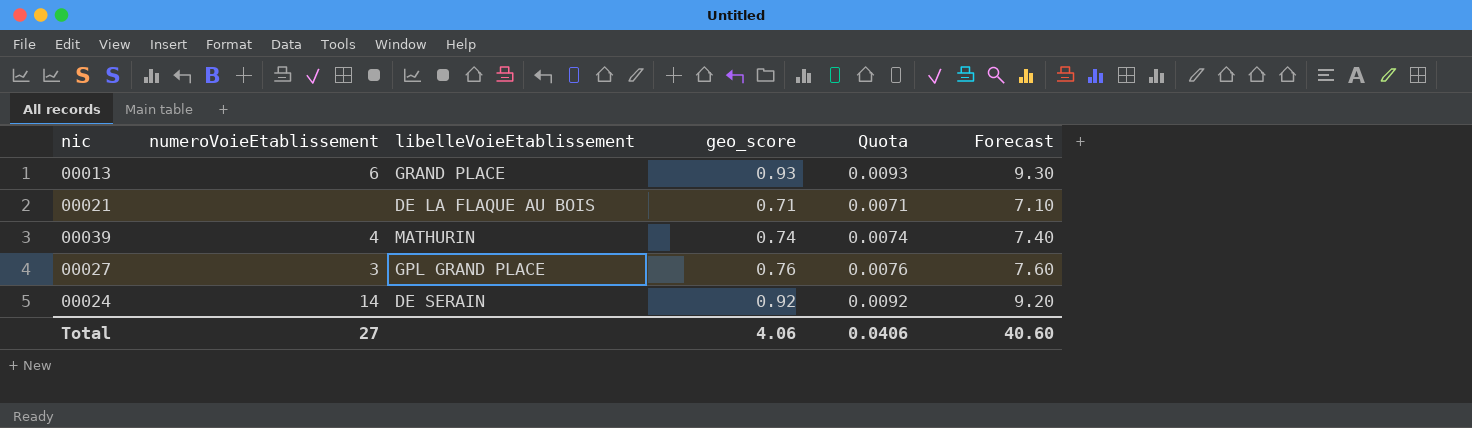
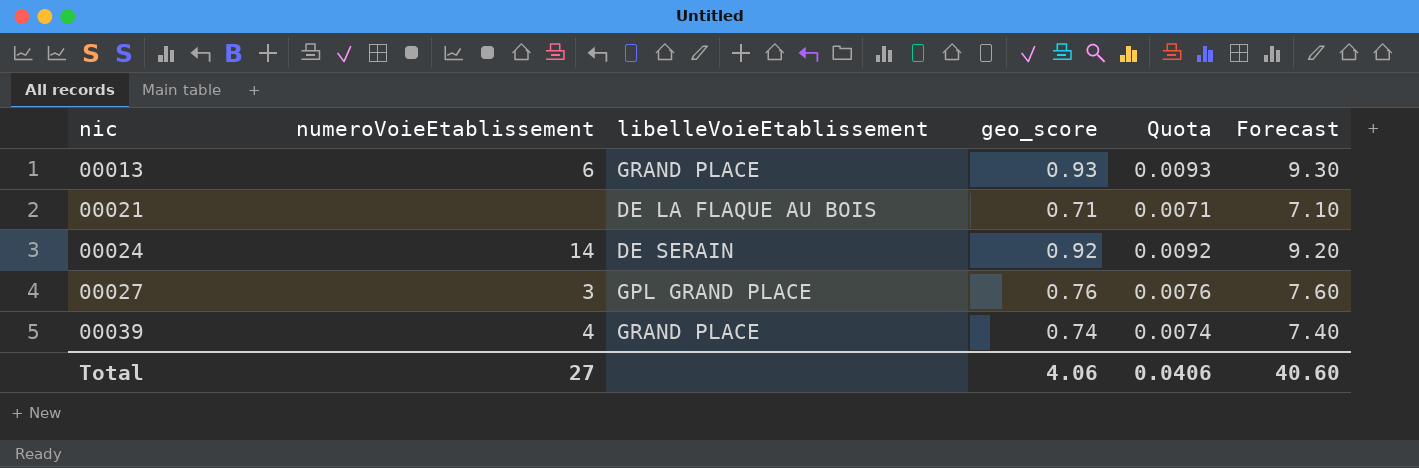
row order: none -> nic ascending
00039 | libelleVoieEtablissement: MATHURIN -> GRAND PLACE

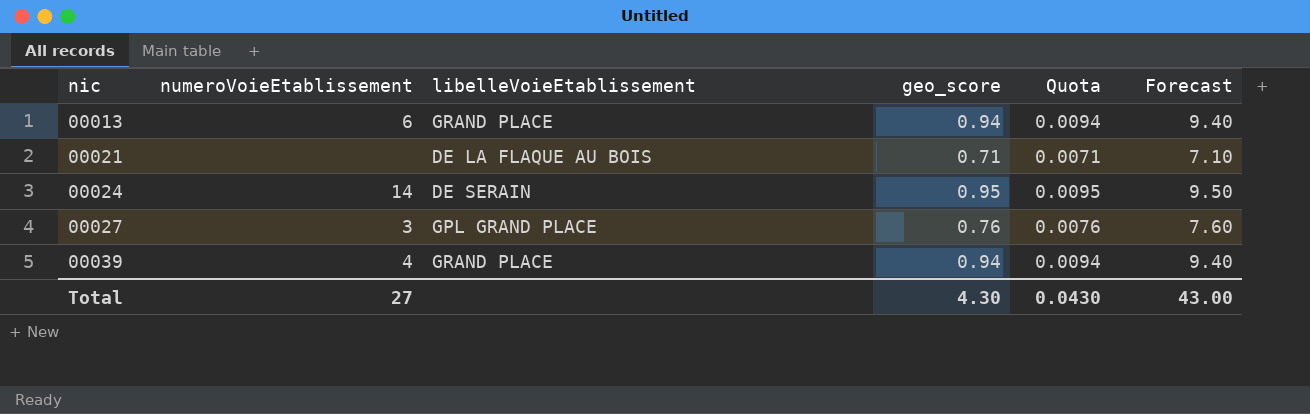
00013 | geo_score: 0.93 -> 0.94
00013 | Quota: 0.0093 -> 0.0094
00013 | Forecast: 9.30 -> 9.40
00024 | geo_score: 0.92 -> 0.95
00024 | Quota: 0.0092 -> 0.0095
00024 | Forecast: 9.20 -> 9.50
00039 | geo_score: 0.74 -> 0.94
00039 | Quota: 0.0074 -> 0.0094
00039 | Forecast: 7.40 -> 9.40
Total | geo_score: 4.06 -> 4.30
Total | Quota: 0.0406 -> 0.0430
Total | Forecast: 40.60 -> 43.00

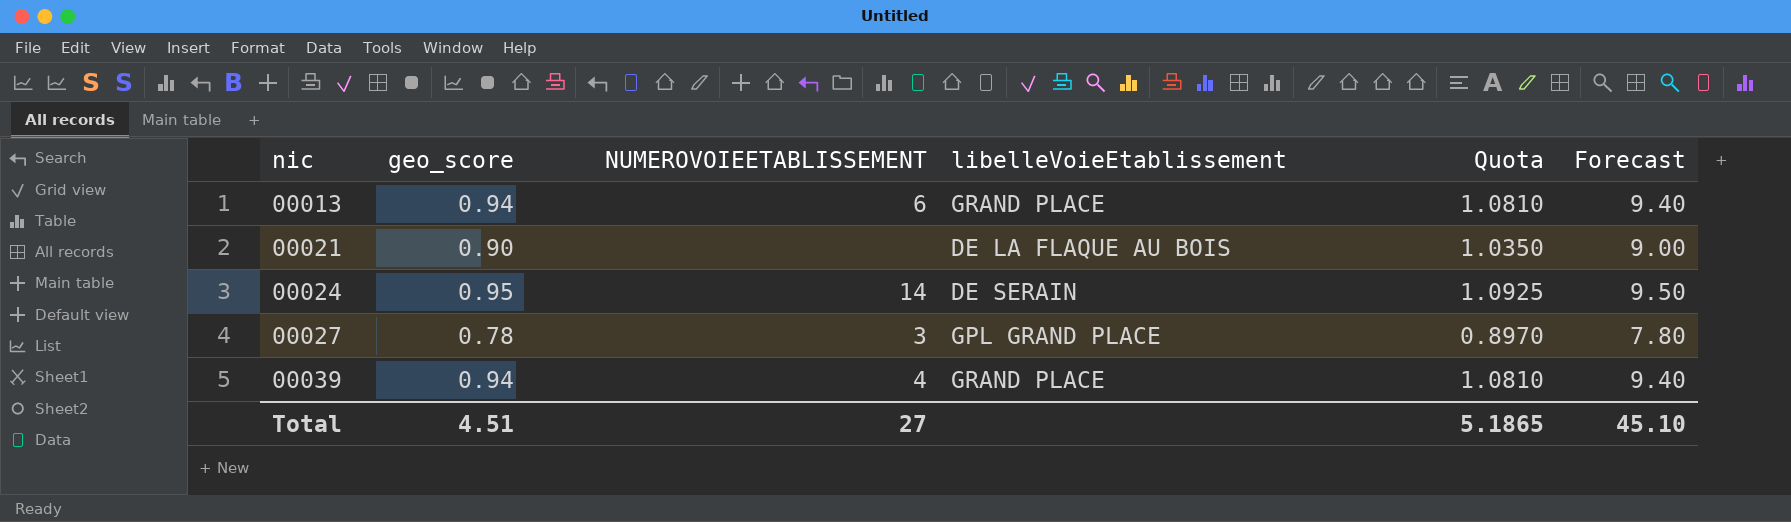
column geo_score | position: 4 -> 2
column name: numeroVoieEtablissement -> NUMEROVOIEETABLISSEMENT
column Quota | formula: [geo_score] * 0.01 -> [geo_score] * 1.15
00021 | geo_score: 0.71 -> 0.90
00021 | Forecast: 7.10 -> 9.00
00027 | geo_score: 0.76 -> 0.78
00027 | Forecast: 7.60 -> 7.80
Total | geo_score: 4.30 -> 4.51
Total | Quota: 0.0430 -> 5.1865
Total | Forecast: 43.00 -> 45.10

